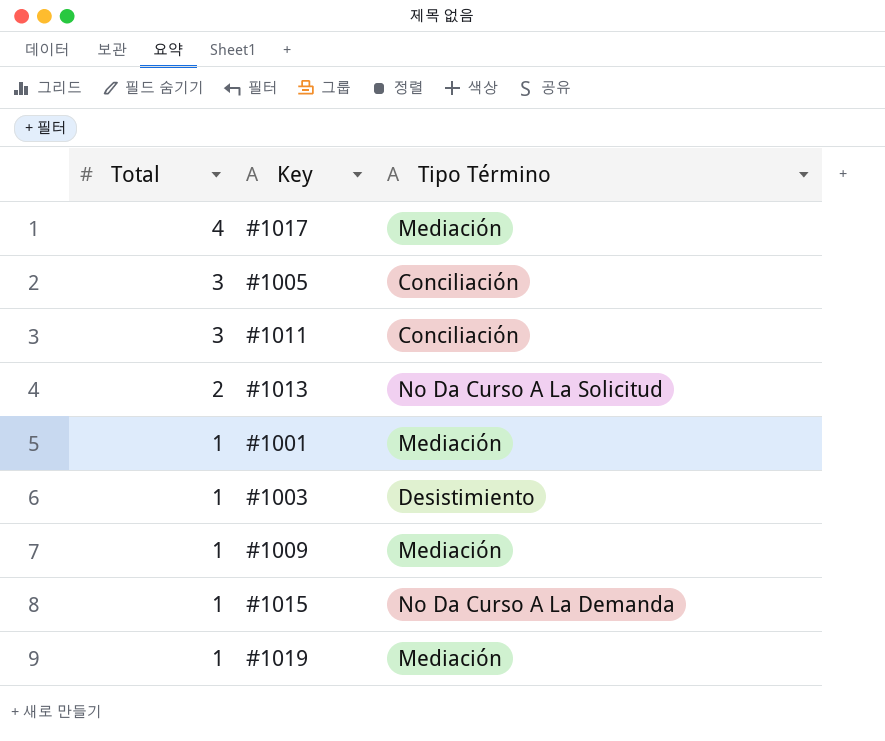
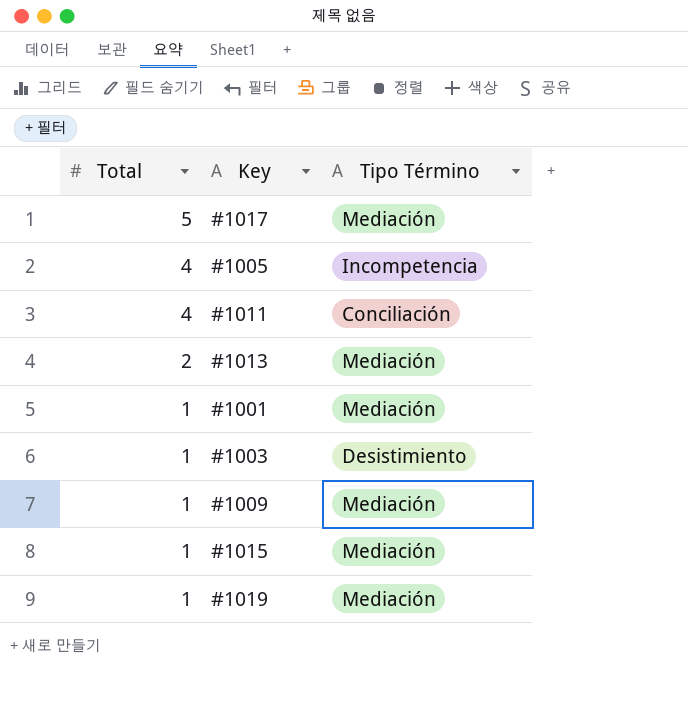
#1017 | Total: 4 -> 5
#1005 | Total: 3 -> 4
#1005 | Tipo Término: Conciliación -> Incompetencia
#1011 | Total: 3 -> 4
#1013 | Tipo Término: No Da Curso A La Solicitud -> Mediación
#1015 | Tipo Término: No Da Curso A La Demanda -> Mediación

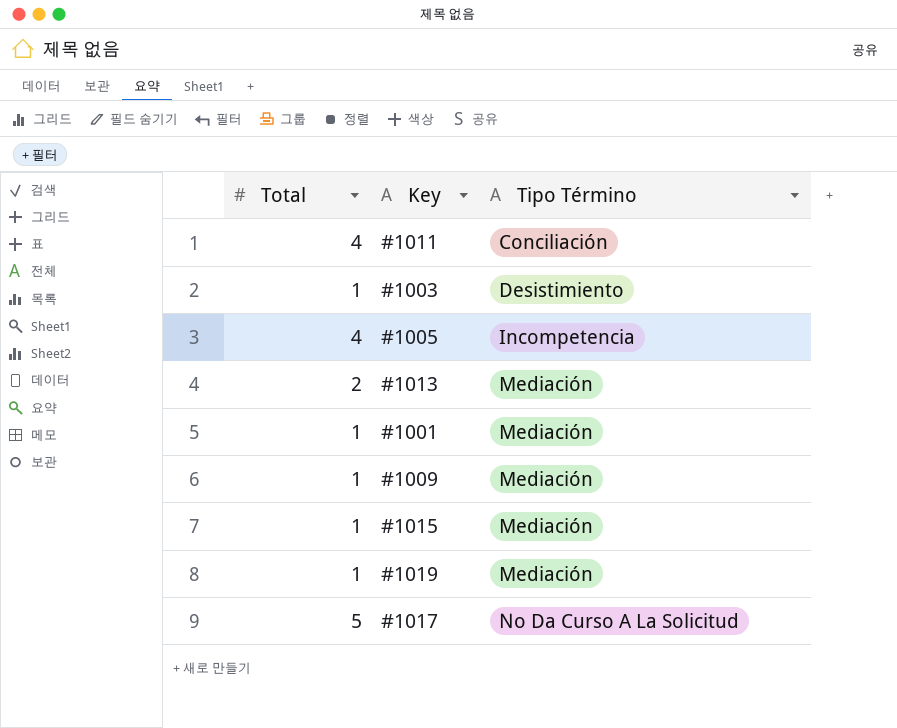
row order: Total descending -> Tipo Término ascending
#1017 | Tipo Término: Mediación -> No Da Curso A La Solicitud

